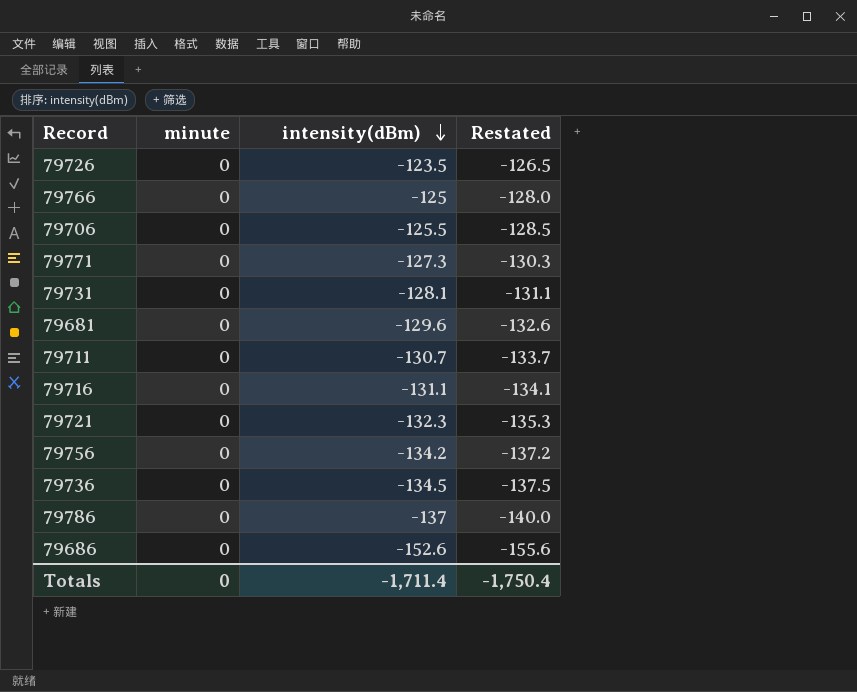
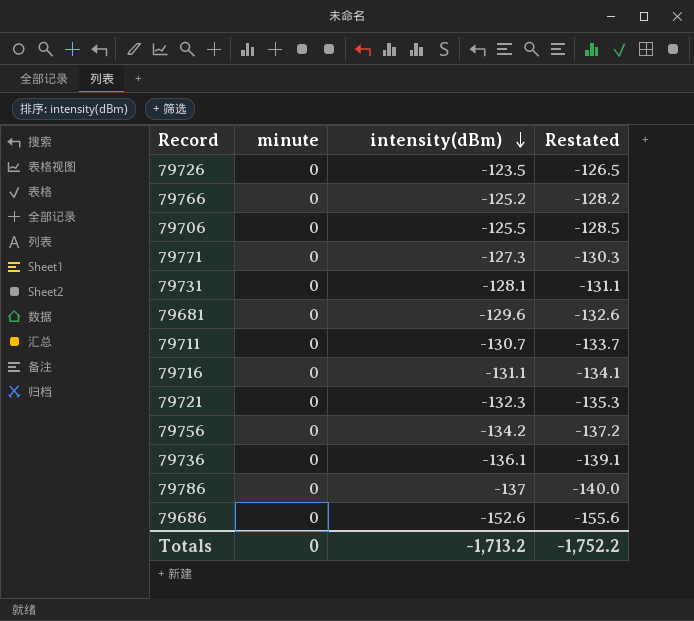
79766 | intensity(dBm): -125 -> -125.2
79766 | Restated: -128.0 -> -128.2
79736 | intensity(dBm): -134.5 -> -136.1
79736 | Restated: -137.5 -> -139.1
Totals | intensity(dBm): -1,711.4 -> -1,713.2
Totals | Restated: -1,750.4 -> -1,752.2

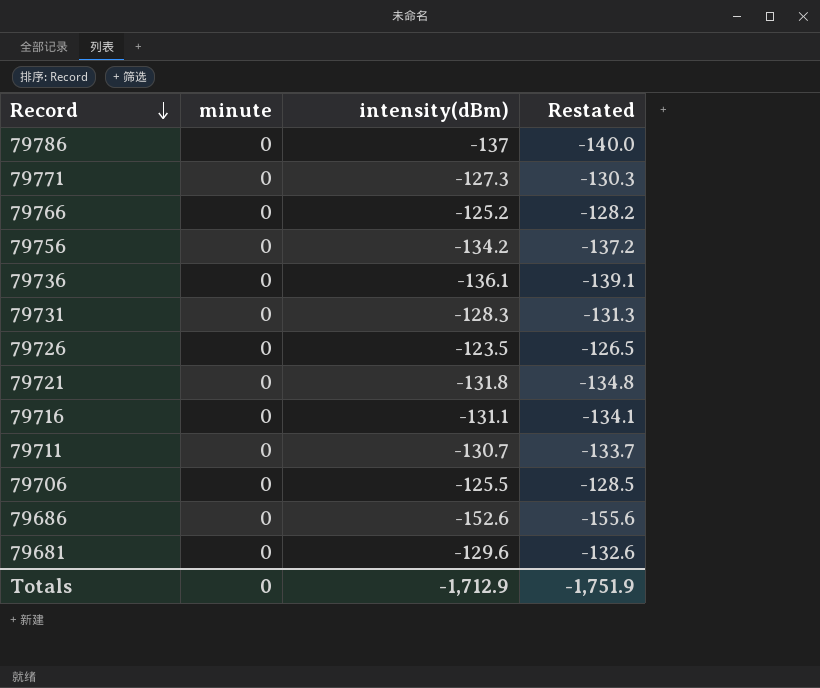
row order: intensity(dBm) descending -> Record descending
79731 | intensity(dBm): -128.1 -> -128.3
79731 | Restated: -131.1 -> -131.3
79721 | intensity(dBm): -132.3 -> -131.8
79721 | Restated: -135.3 -> -134.8
Totals | intensity(dBm): -1,713.2 -> -1,712.9
Totals | Restated: -1,752.2 -> -1,751.9

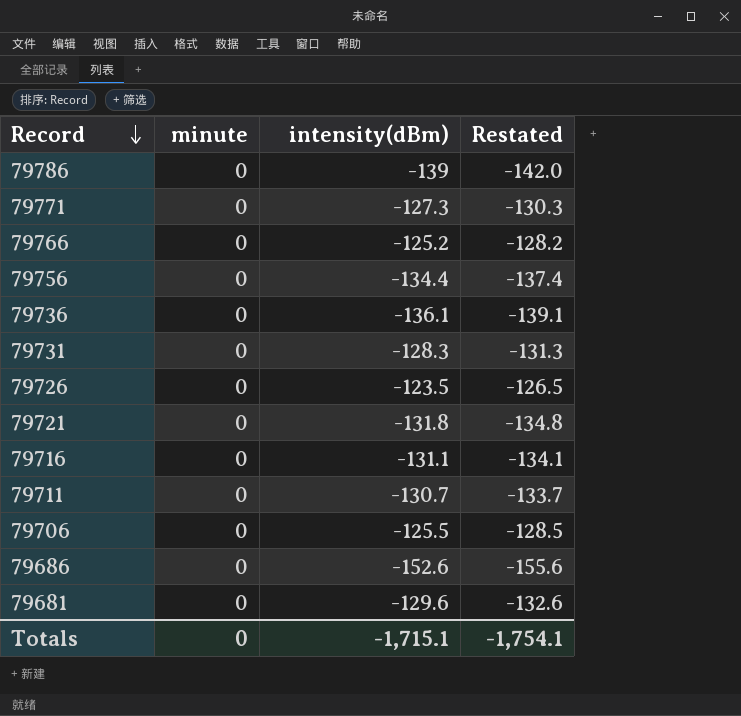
79786 | intensity(dBm): -137 -> -139
79786 | Restated: -140.0 -> -142.0
79756 | intensity(dBm): -134.2 -> -134.4
79756 | Restated: -137.2 -> -137.4
Totals | intensity(dBm): -1,712.9 -> -1,715.1
Totals | Restated: -1,751.9 -> -1,754.1

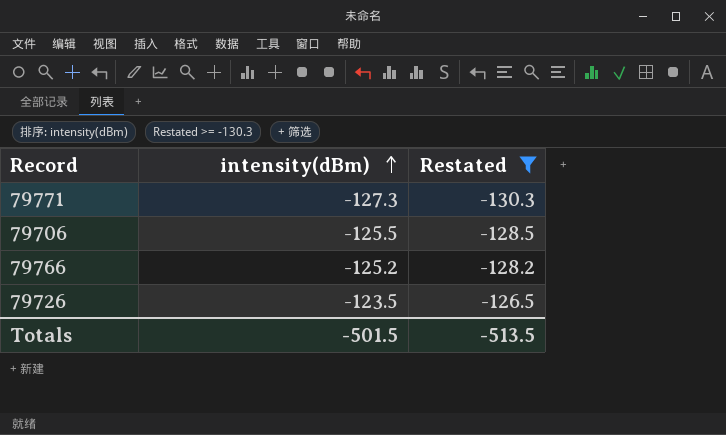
filter: none -> Restated >= -130.3
row order: Record descending -> intensity(dBm) ascending
column minute | position: 2 -> none
Totals | intensity(dBm): -1,715.1 -> -501.5
Totals | Restated: -1,754.1 -> -513.5

